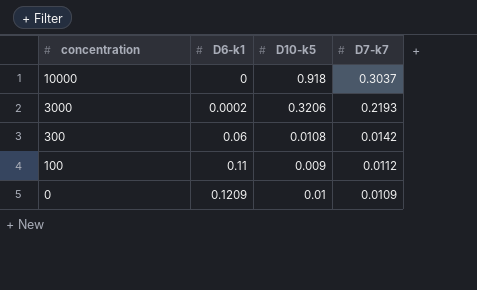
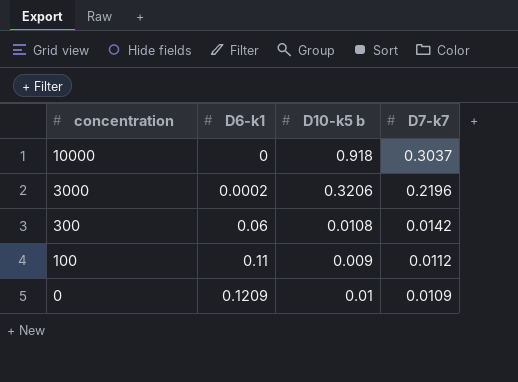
column name: D10-k5 -> D10-k5 b
3000 | D7-k7: 0.2193 -> 0.2196

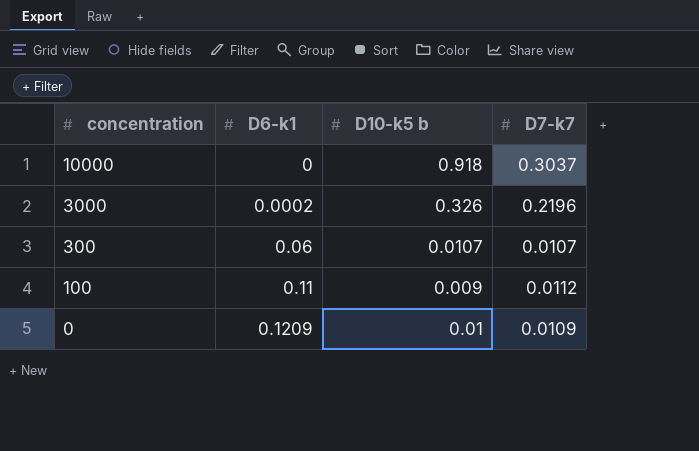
3000 | D10-k5 b: 0.3206 -> 0.326
300 | D10-k5 b: 0.0108 -> 0.0107
300 | D7-k7: 0.0142 -> 0.0107

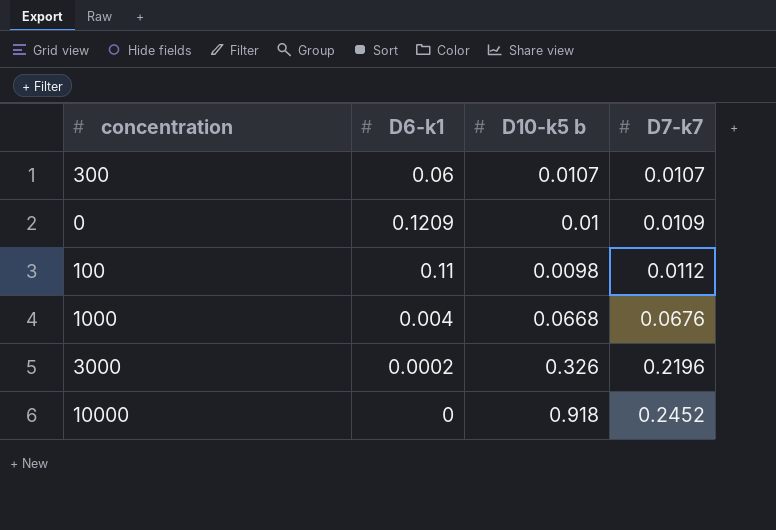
row order: concentration descending -> D7-k7 ascending
100 | D10-k5 b: 0.009 -> 0.0098
row 1000: none -> 0.004 | 0.0668 | 0.0676
10000 | D7-k7: 0.3037 -> 0.2452

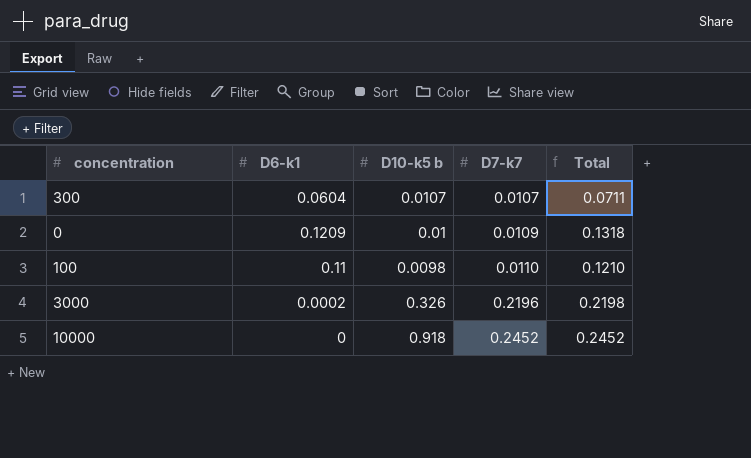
column Total | formula: none -> [D6-k1] + [D7-k7]
row 1000: 0.004 | 0.0668 | 0.0676 -> none
300 | D6-k1: 0.06 -> 0.0604
100 | D7-k7: 0.0112 -> 0.0110

